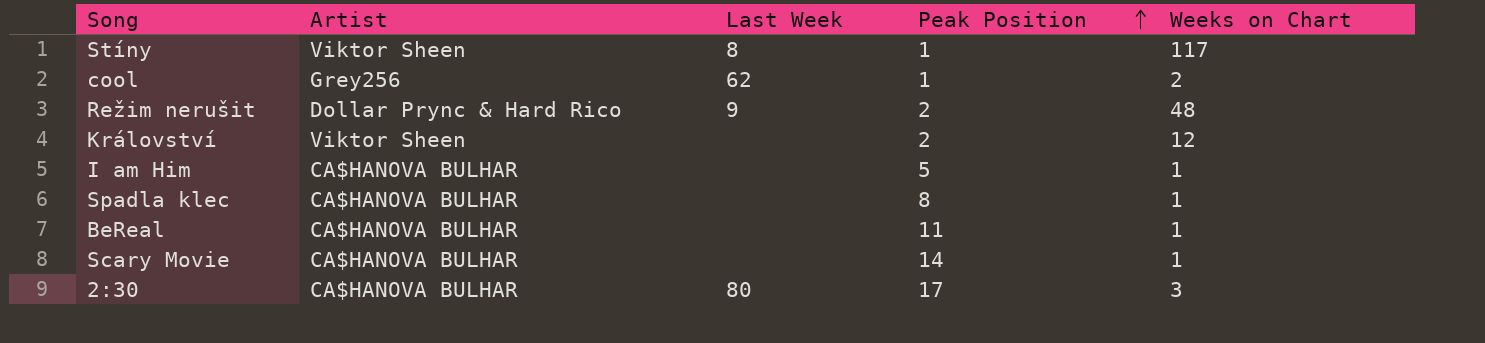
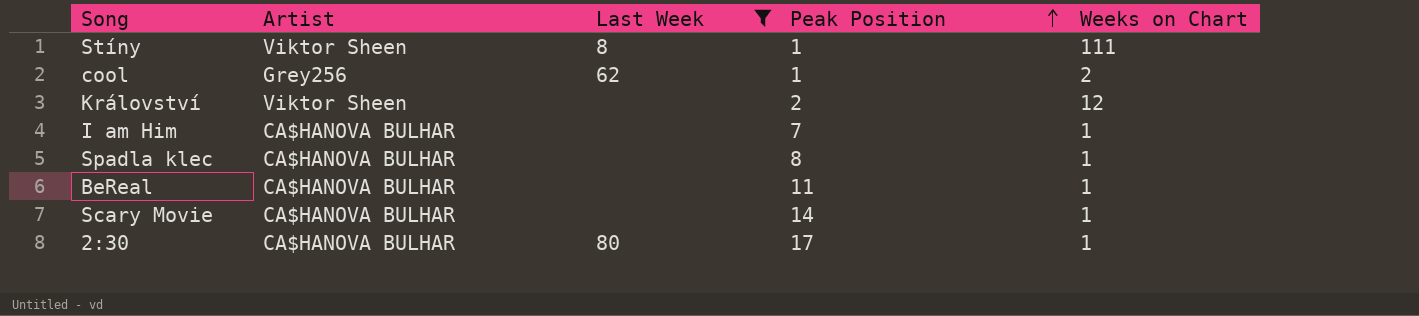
filter: none -> Last Week != 9
Stíny | Weeks on Chart: 117 -> 111
I am Him | Peak Position: 5 -> 7
2:30 | Weeks on Chart: 3 -> 1

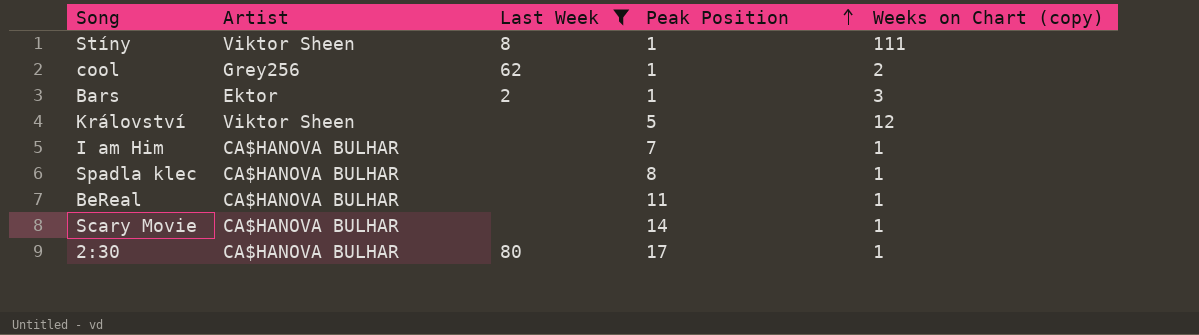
column name: Weeks on Chart -> Weeks on Chart (copy)
row Bars: none -> Ektor | 2 | 1 | 3
Království | Peak Position: 2 -> 5

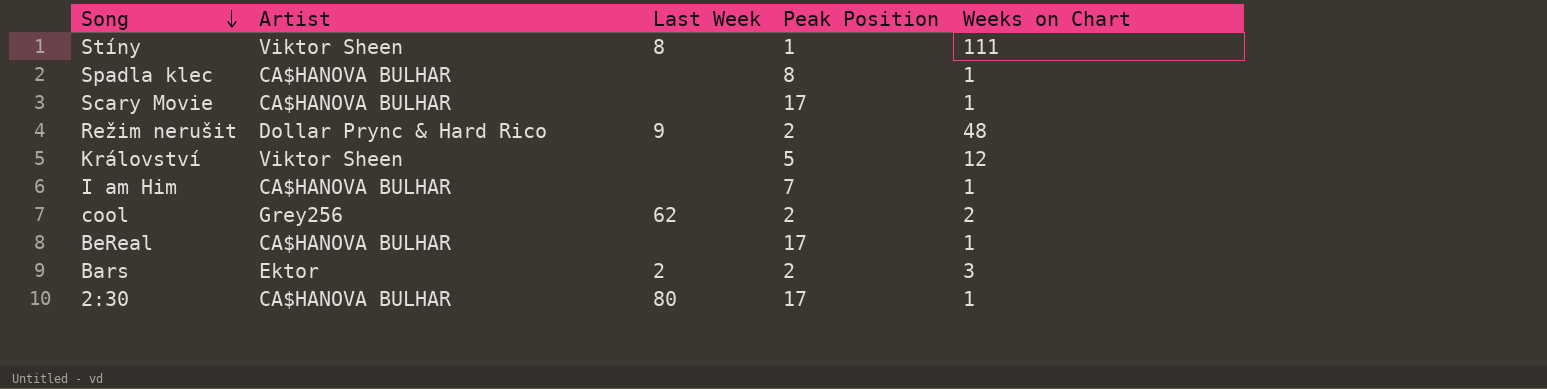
filter: Last Week != 9 -> none
row order: Peak Position ascending -> Song descending
column name: Weeks on Chart (copy) -> Weeks on Chart
Scary Movie | Peak Position: 14 -> 17
cool | Peak Position: 1 -> 2
BeReal | Peak Position: 11 -> 17
Bars | Peak Position: 1 -> 2

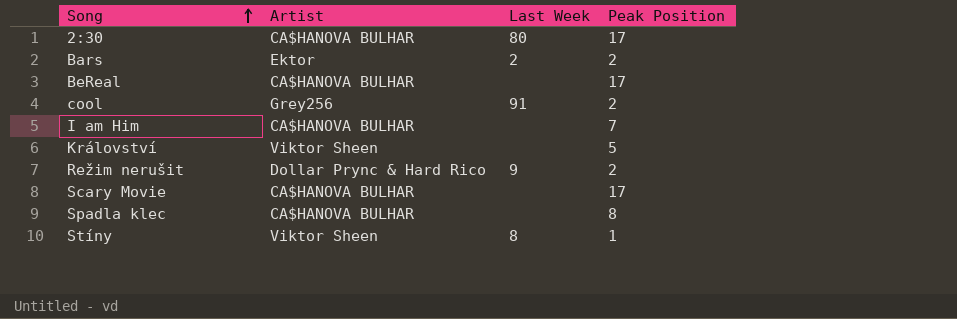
row order: Song descending -> Song ascending
column Weeks on Chart | position: 5 -> none
cool | Last Week: 62 -> 91

